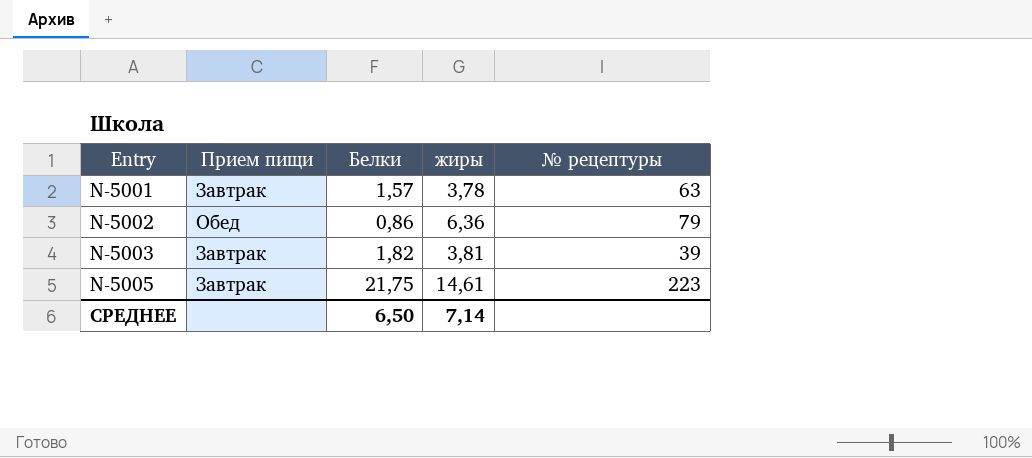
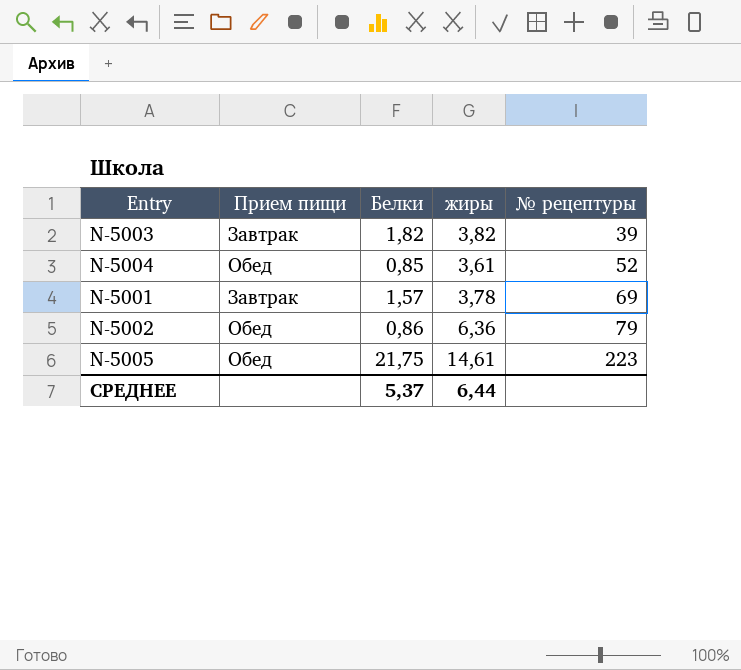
row order: Entry ascending -> № рецептуры ascending
N-5003 | жиры: 3,81 -> 3,82
row N-5004: none -> Обед | 0,85 | 3,61 | 52
N-5001 | № рецептуры: 63 -> 69
N-5005 | Прием пищи: Завтрак -> Обед
СРЕДНЕЕ | Белки: 6,50 -> 5,37
СРЕДНЕЕ | жиры: 7,14 -> 6,44

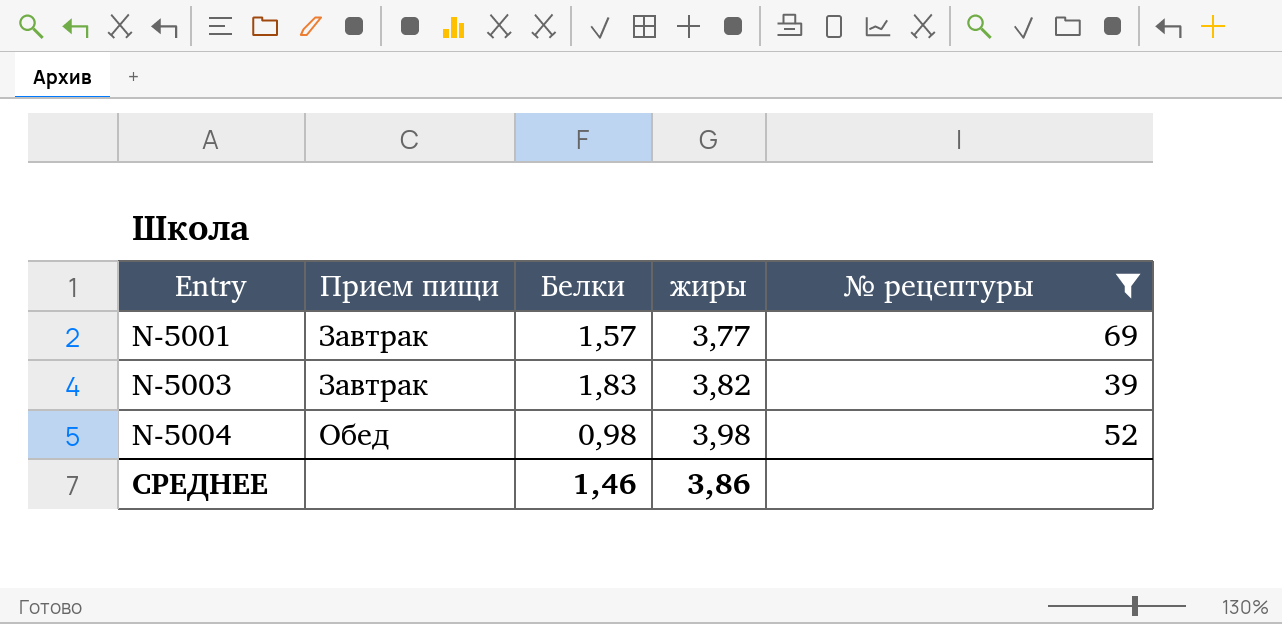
filter: none -> № рецептуры <= 69
row order: № рецептуры ascending -> Entry ascending
N-5001 | жиры: 3,78 -> 3,77
N-5003 | Белки: 1,82 -> 1,83
N-5004 | Белки: 0,85 -> 0,98
N-5004 | жиры: 3,61 -> 3,98
СРЕДНЕЕ | Белки: 5,37 -> 1,46
СРЕДНЕЕ | жиры: 6,44 -> 3,86

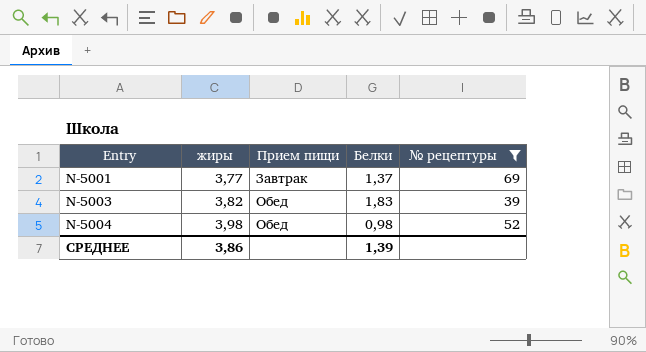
column жиры | position: 4 -> 2
N-5001 | Белки: 1,57 -> 1,37
N-5003 | Прием пищи: Завтрак -> Обед
СРЕДНЕЕ | Белки: 1,46 -> 1,39

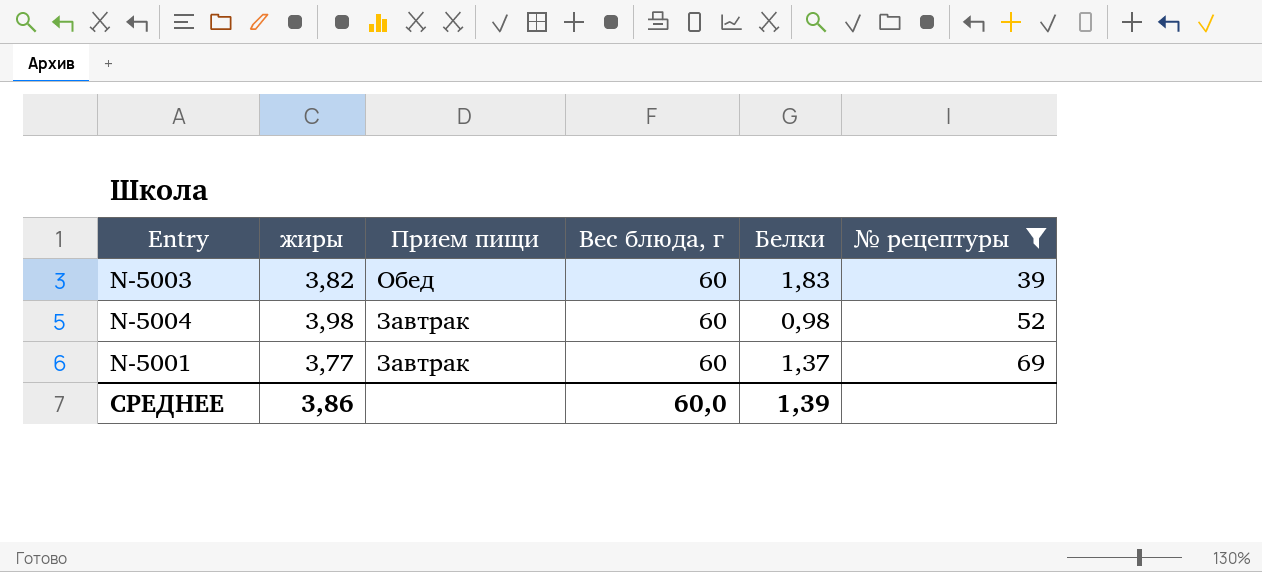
row order: Entry ascending -> Прием пищи descending
column Вес блюда, г | position: none -> 4
N-5004 | Прием пищи: Обед -> Завтрак

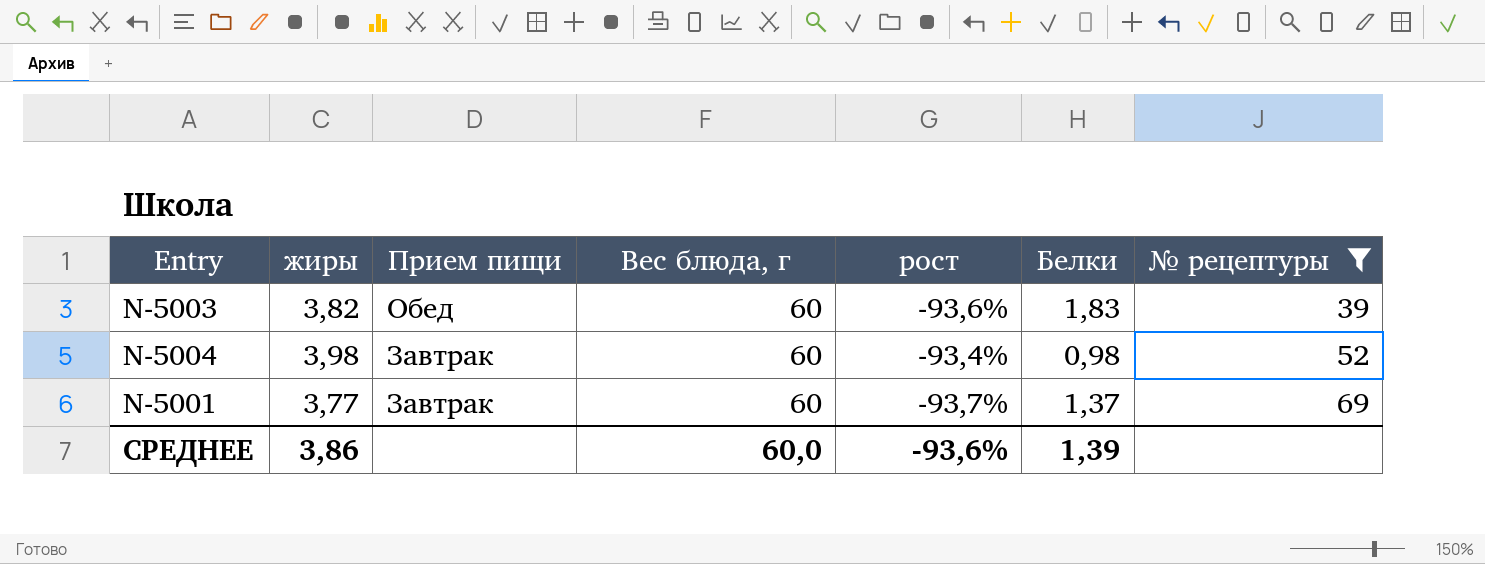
column рост | formula: none -> ([жиры] - [Вес блюда, г]) / [Вес блюда, г]

